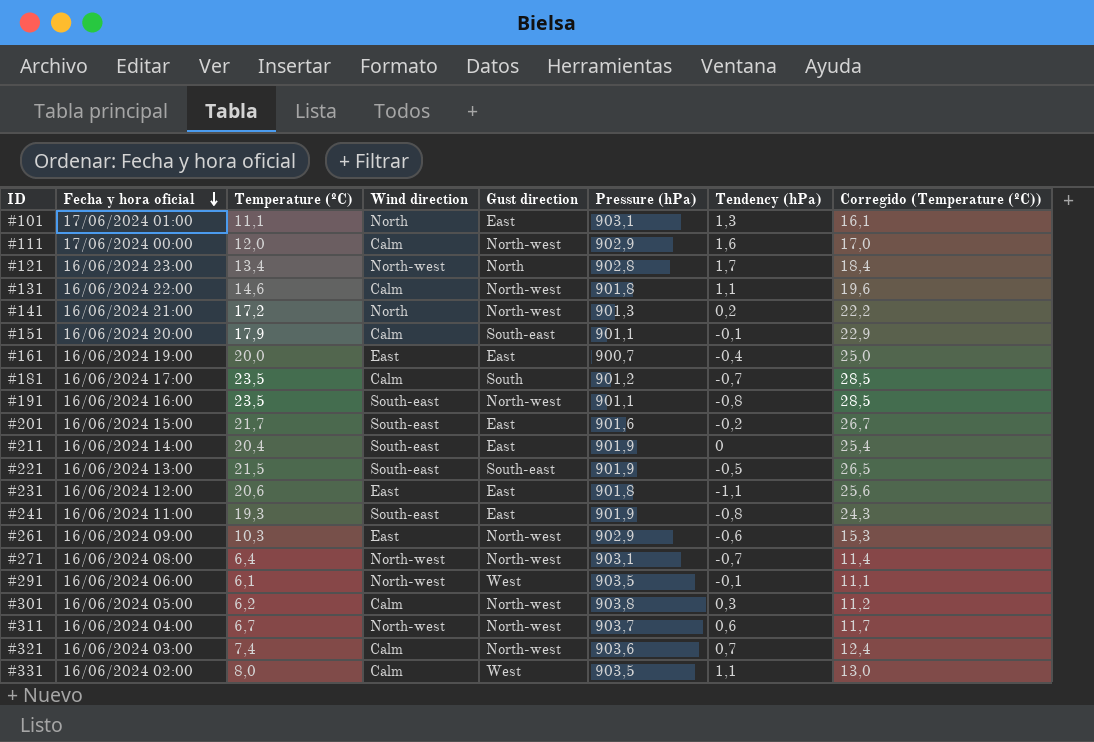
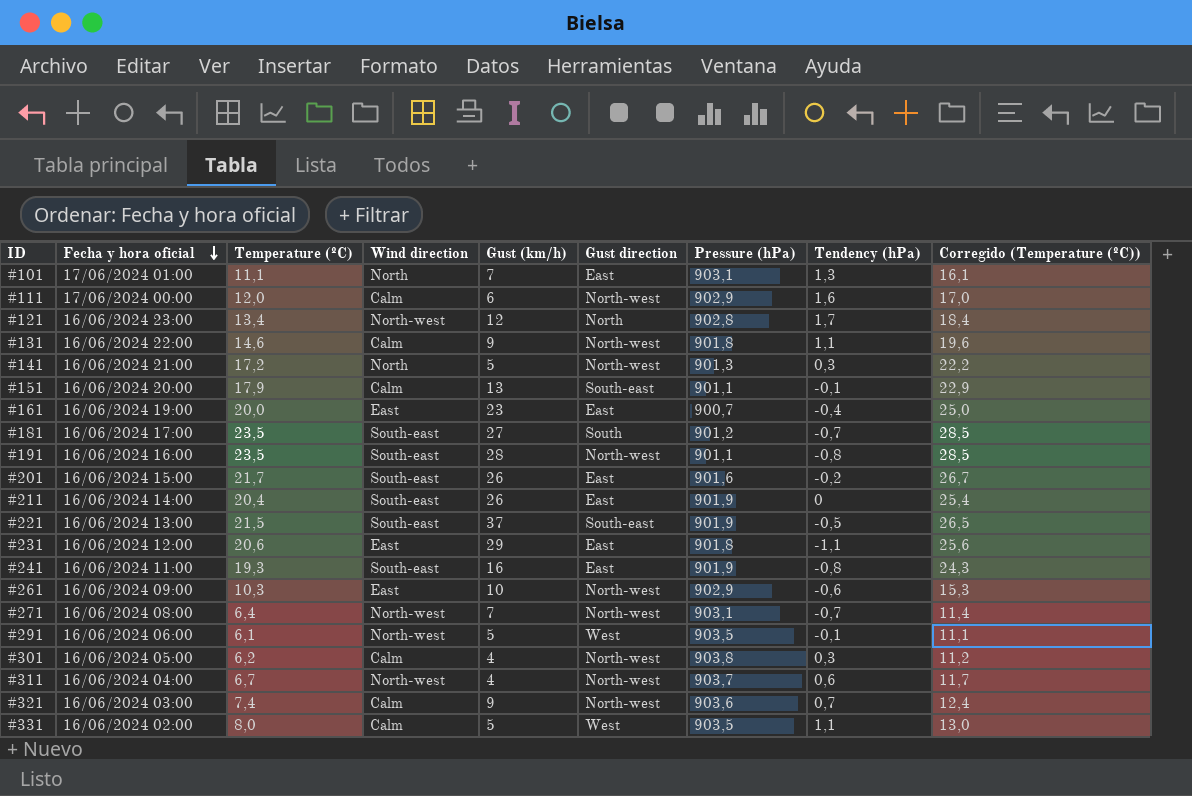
column Gust (km/h) | position: none -> 5
#141 | Tendency (hPa): 0,2 -> 0,3
#181 | Wind direction: Calm -> South-east

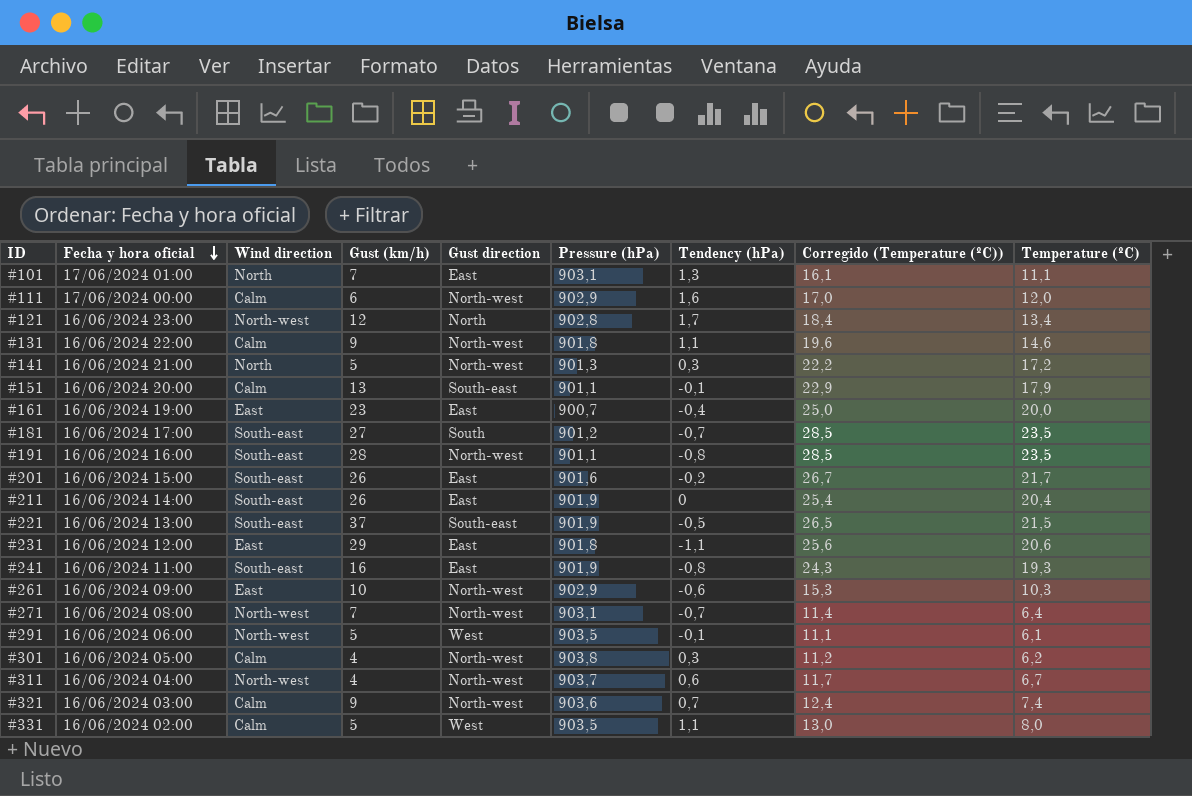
column Temperature (ºC) | position: 3 -> 9

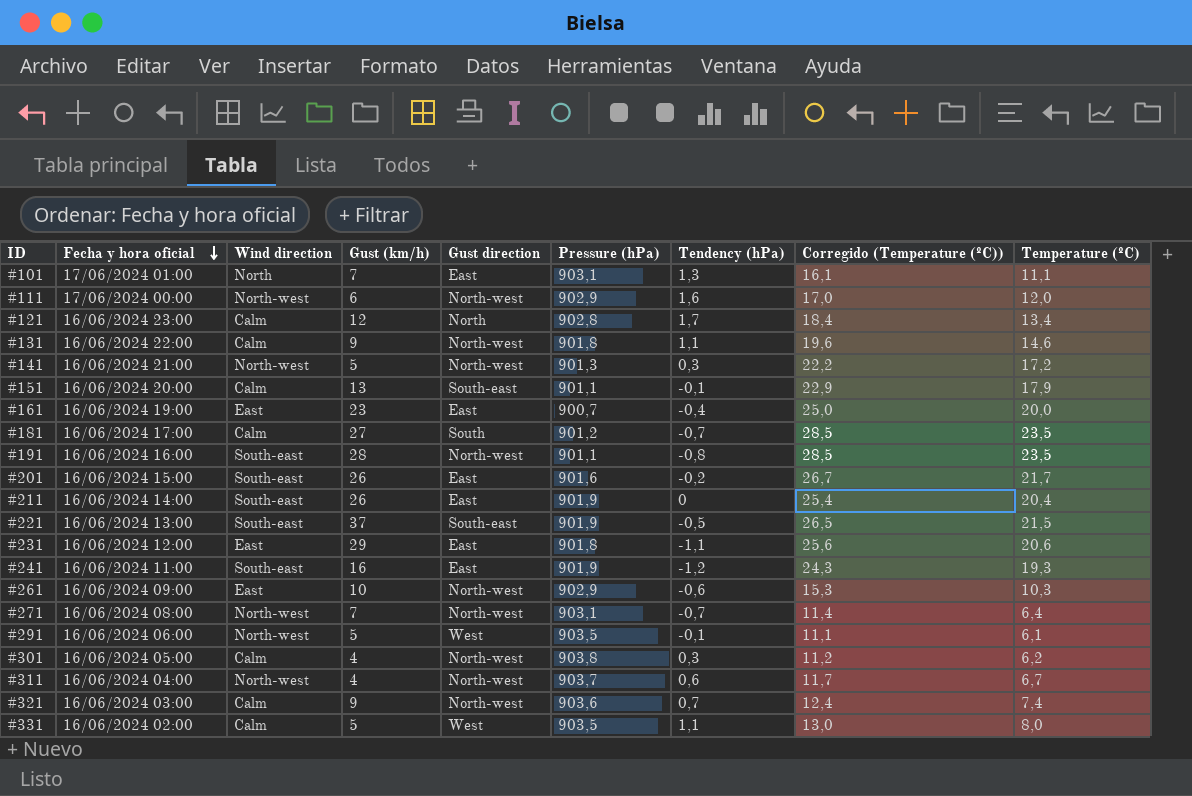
#111 | Wind direction: Calm -> North-west
#121 | Wind direction: North-west -> Calm
#141 | Wind direction: North -> North-west
#181 | Wind direction: South-east -> Calm
#241 | Tendency (hPa): -0,8 -> -1,2

